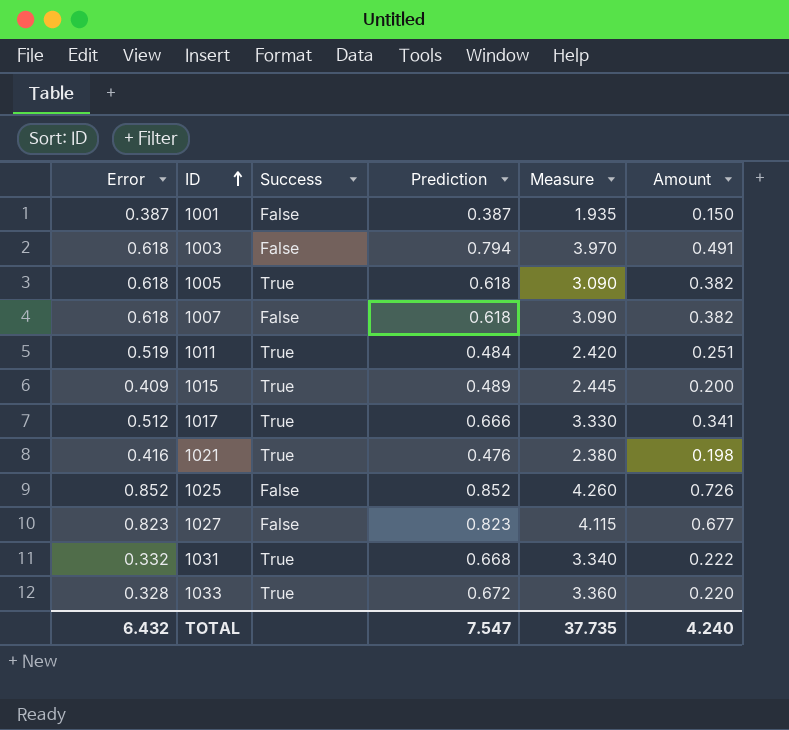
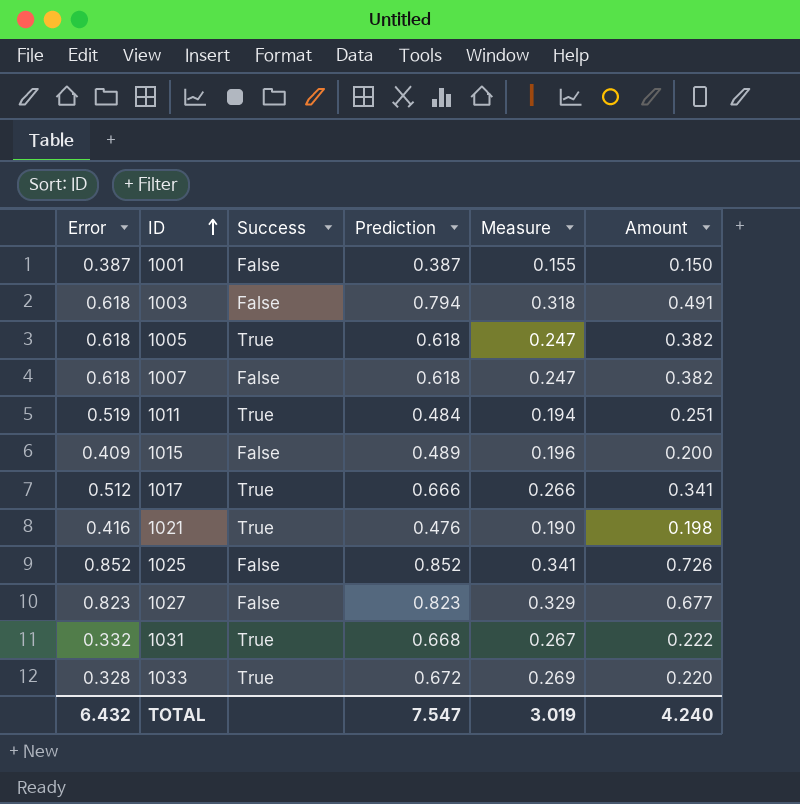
column Measure | formula: [Prediction] * 5 -> [Prediction] * 0.4
1015 | Success: True -> False
TOTAL | Measure: 37.735 -> 3.019

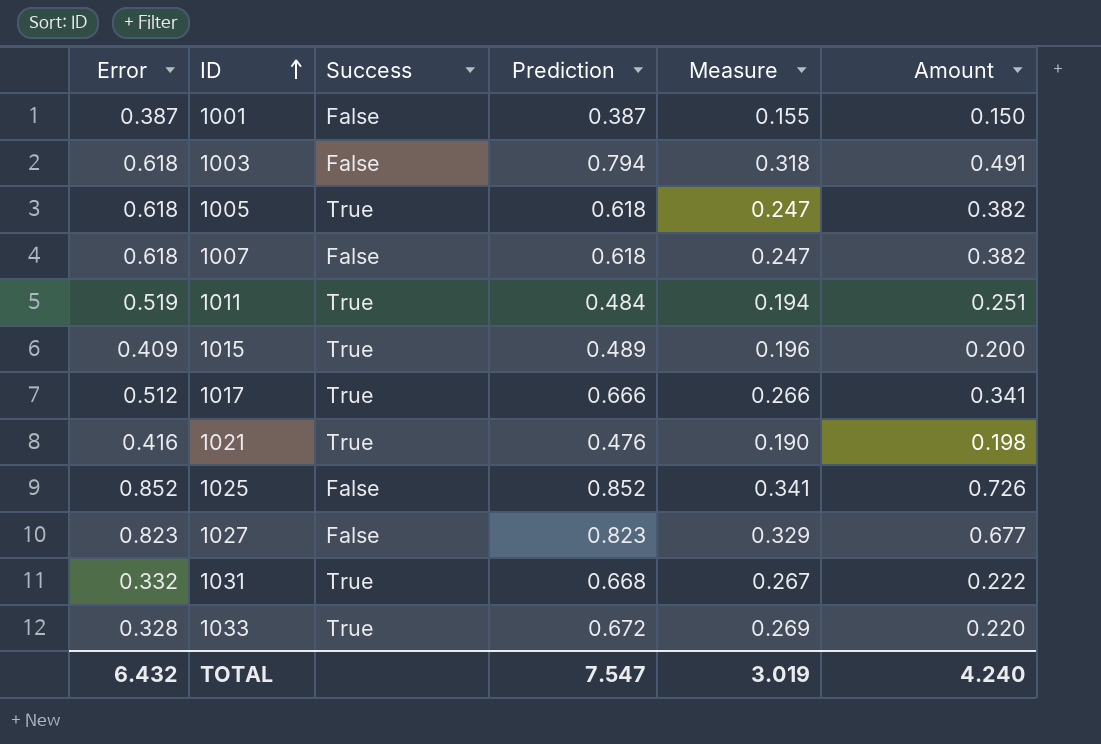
1015 | Success: False -> True

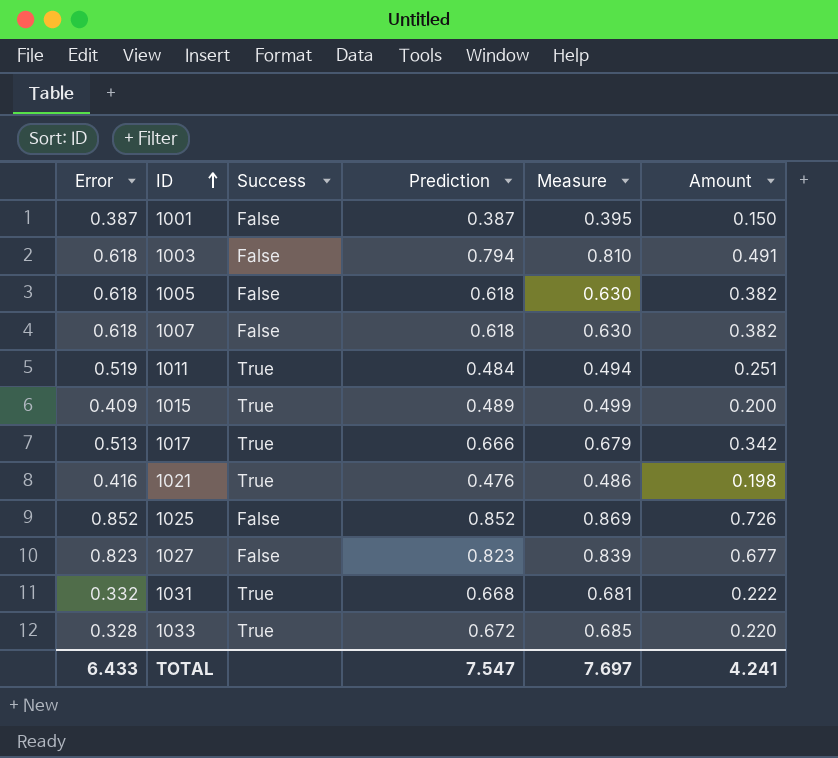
column Measure | formula: [Prediction] * 0.4 -> [Prediction] * 1.02
1005 | Success: True -> False
1017 | Error: 0.512 -> 0.513
1017 | Amount: 0.341 -> 0.342
TOTAL | Error: 6.432 -> 6.433
TOTAL | Measure: 3.019 -> 7.697
TOTAL | Amount: 4.240 -> 4.241

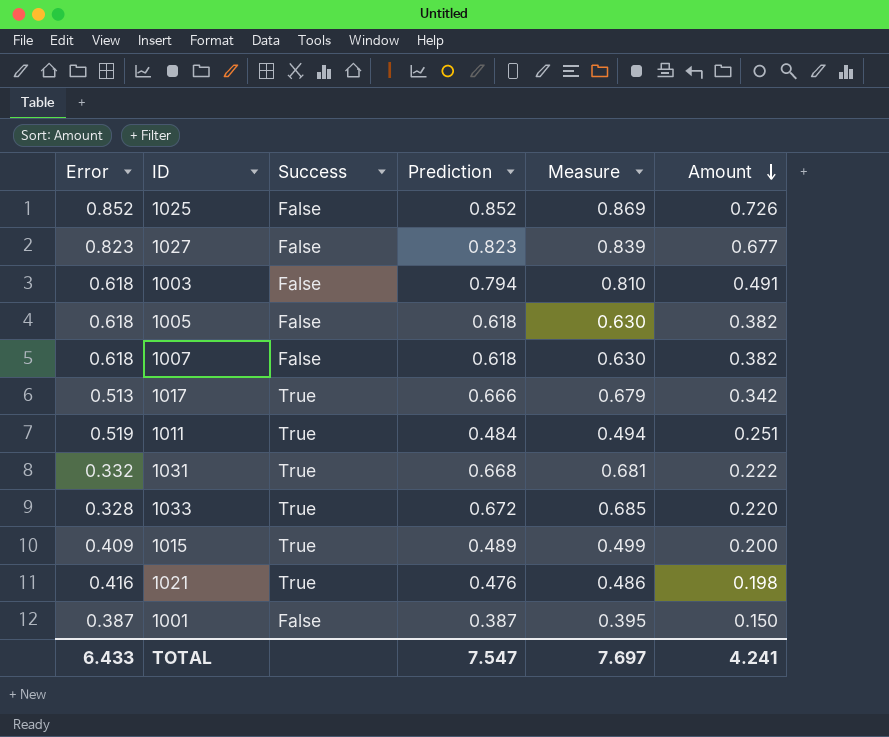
row order: ID ascending -> Amount descending

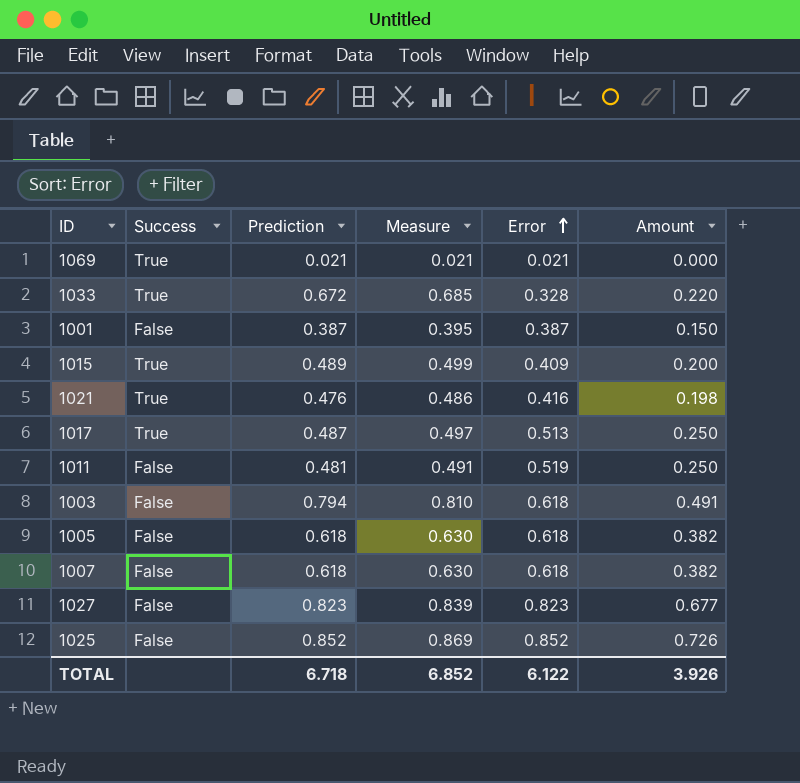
row order: Amount descending -> Error ascending
column Error | position: 1 -> 5
row 1031: 0.332 | True | 0.668 | 0.681 | 0.222 -> none
row 1069: none -> True | 0.021 | 0.021 | 0.021 | 0.000
1017 | Prediction: 0.666 -> 0.487
1017 | Measure: 0.679 -> 0.497
1017 | Amount: 0.342 -> 0.250
1011 | Success: True -> False
1011 | Prediction: 0.484 -> 0.481
1011 | Measure: 0.494 -> 0.491
1011 | Amount: 0.251 -> 0.250
TOTAL | Prediction: 7.547 -> 6.718
TOTAL | Measure: 7.697 -> 6.852
TOTAL | Error: 6.433 -> 6.122
TOTAL | Amount: 4.241 -> 3.926

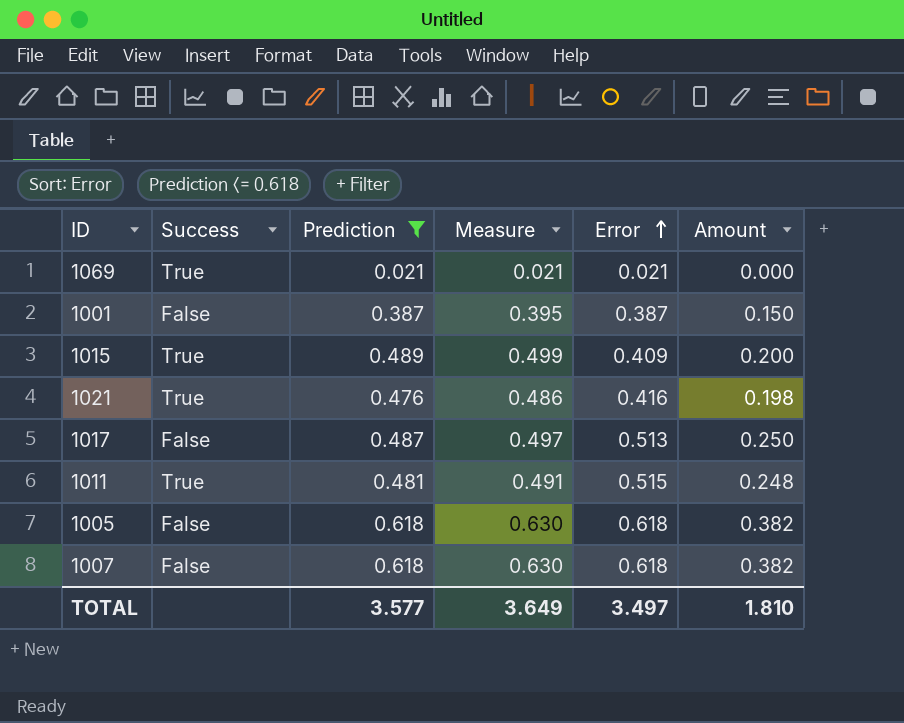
filter: none -> Prediction <= 0.618
1017 | Success: True -> False
1011 | Success: False -> True
1011 | Error: 0.519 -> 0.515
1011 | Amount: 0.250 -> 0.248
TOTAL | Prediction: 6.718 -> 3.577
TOTAL | Measure: 6.852 -> 3.649
TOTAL | Error: 6.122 -> 3.497
TOTAL | Amount: 3.926 -> 1.810

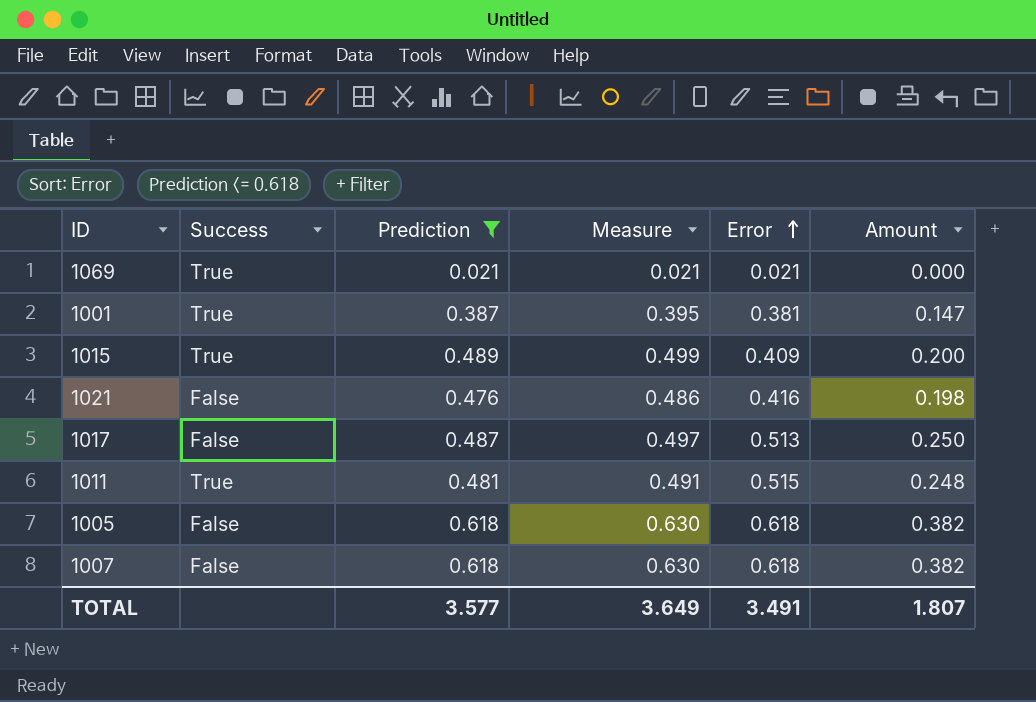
1001 | Success: False -> True
1001 | Error: 0.387 -> 0.381
1001 | Amount: 0.150 -> 0.147
1021 | Success: True -> False
TOTAL | Error: 3.497 -> 3.491
TOTAL | Amount: 1.810 -> 1.807

